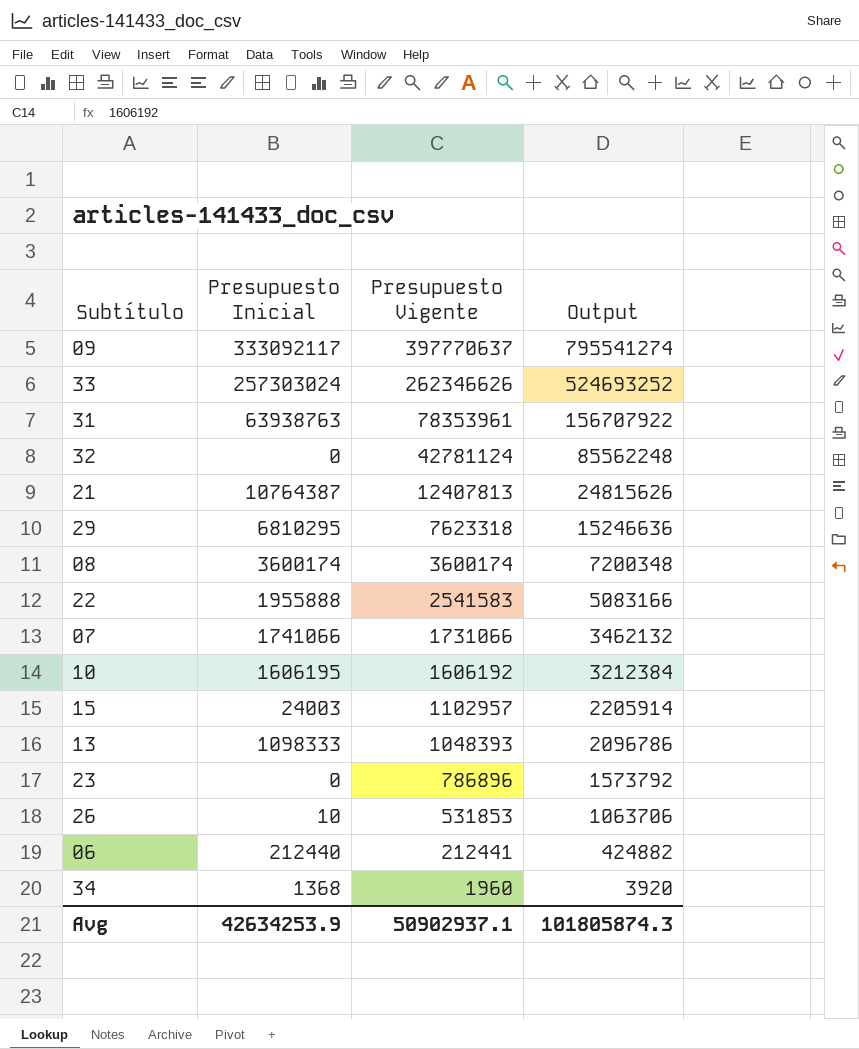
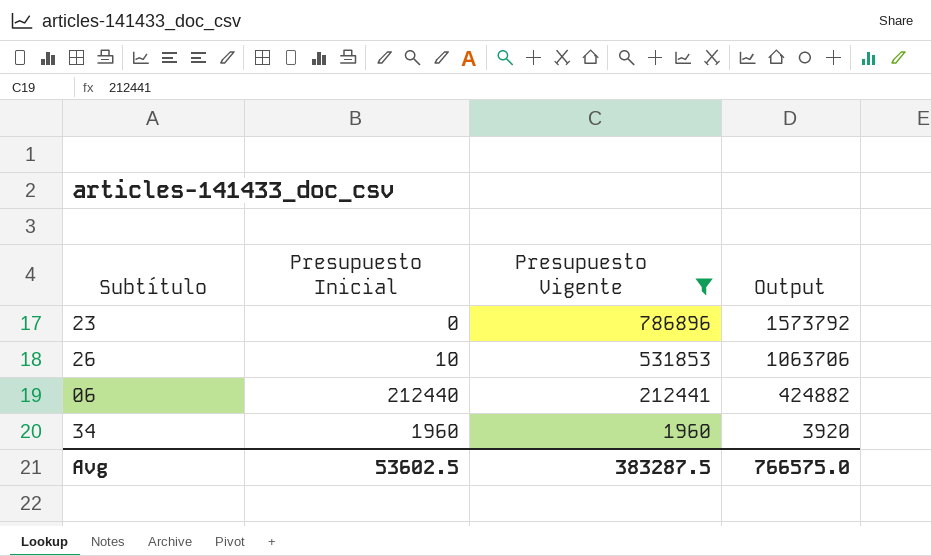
filter: none -> Presupuesto Vigente <= 786896
34 | Presupuesto Inicial: 1368 -> 1960
Avg | Presupuesto Inicial: 42634253.9 -> 53602.5
Avg | Presupuesto Vigente: 50902937.1 -> 383287.5
Avg | Output: 101805874.3 -> 766575.0

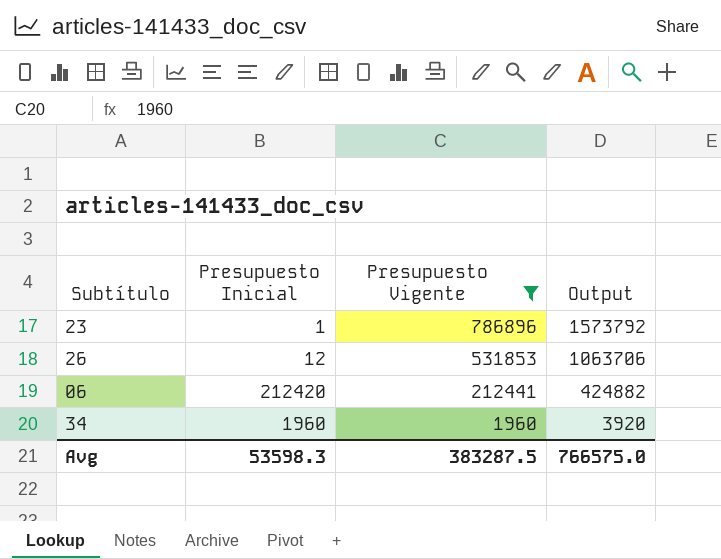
23 | Presupuesto Inicial: 0 -> 1
26 | Presupuesto Inicial: 10 -> 12
06 | Presupuesto Inicial: 212440 -> 212420
Avg | Presupuesto Inicial: 53602.5 -> 53598.3

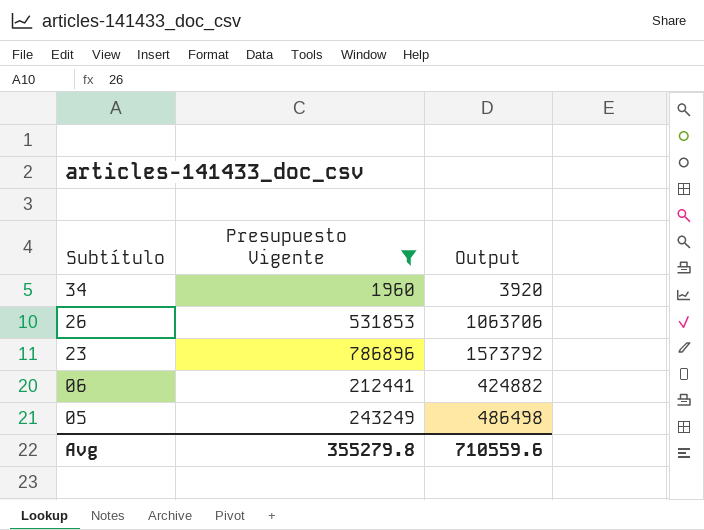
row order: Presupuesto Vigente descending -> Subtítulo descending
column Presupuesto Inicial | position: 2 -> none
row 05: none -> 243249 | 486498
Avg | Presupuesto Vigente: 383287.5 -> 355279.8
Avg | Output: 766575.0 -> 710559.6

